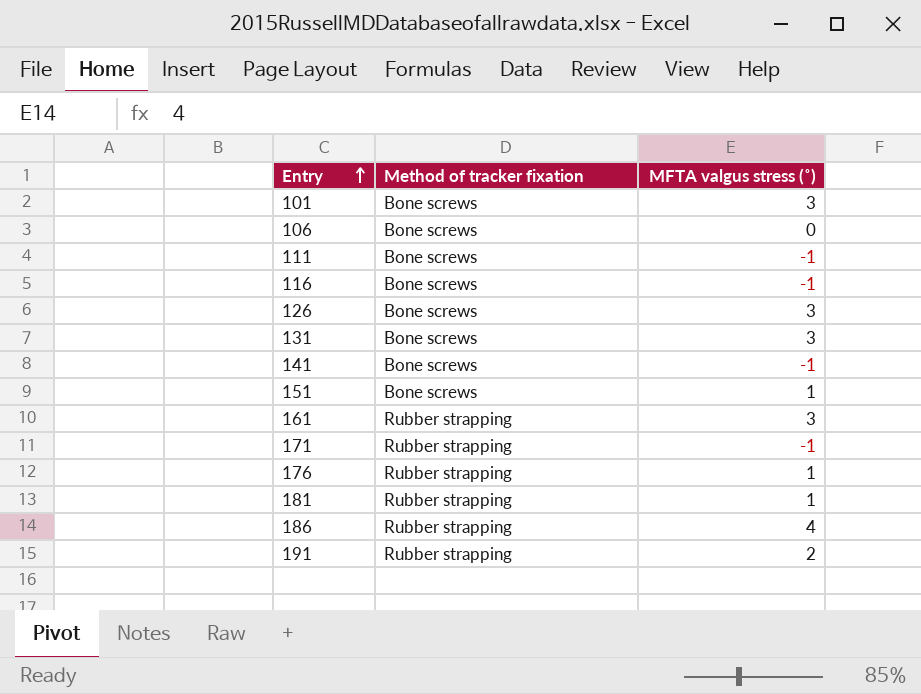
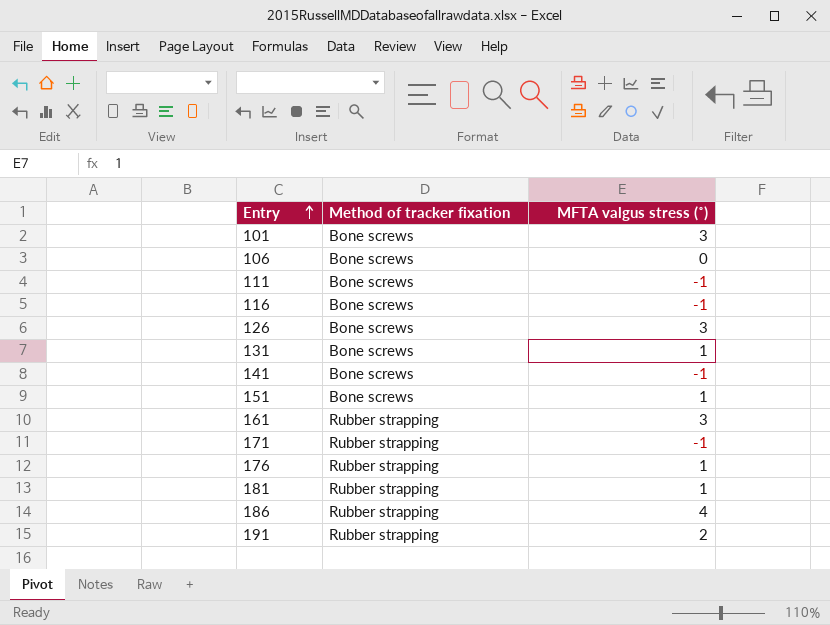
131 | MFTA valgus stress (˚): 3 -> 1

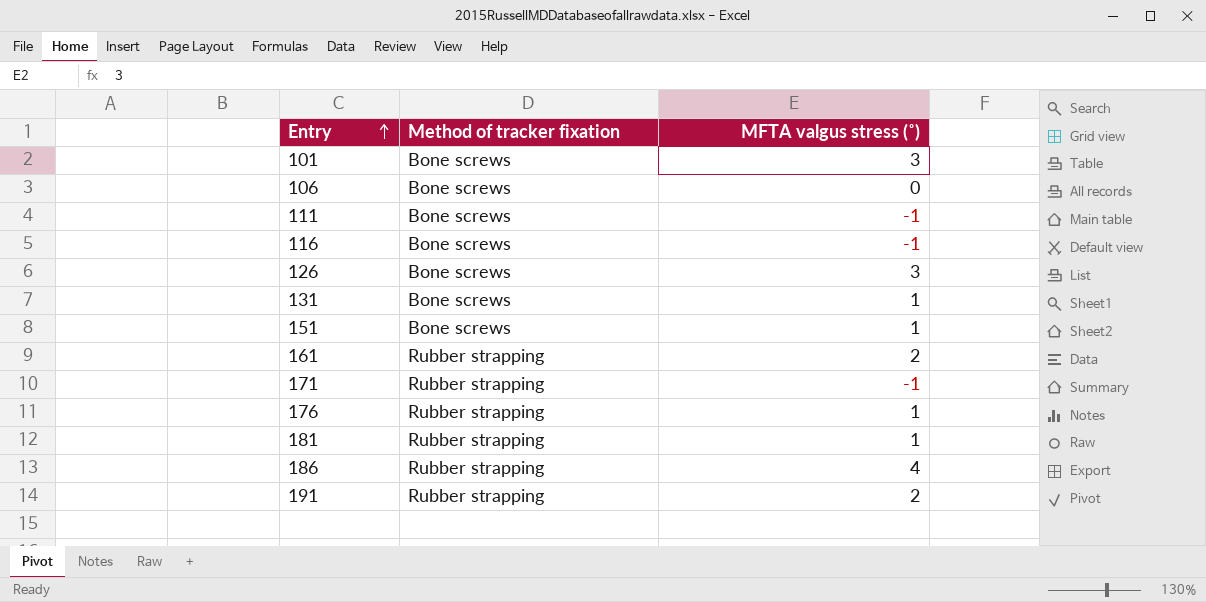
row 141: Bone screws | -1 -> none
161 | MFTA valgus stress (˚): 3 -> 2

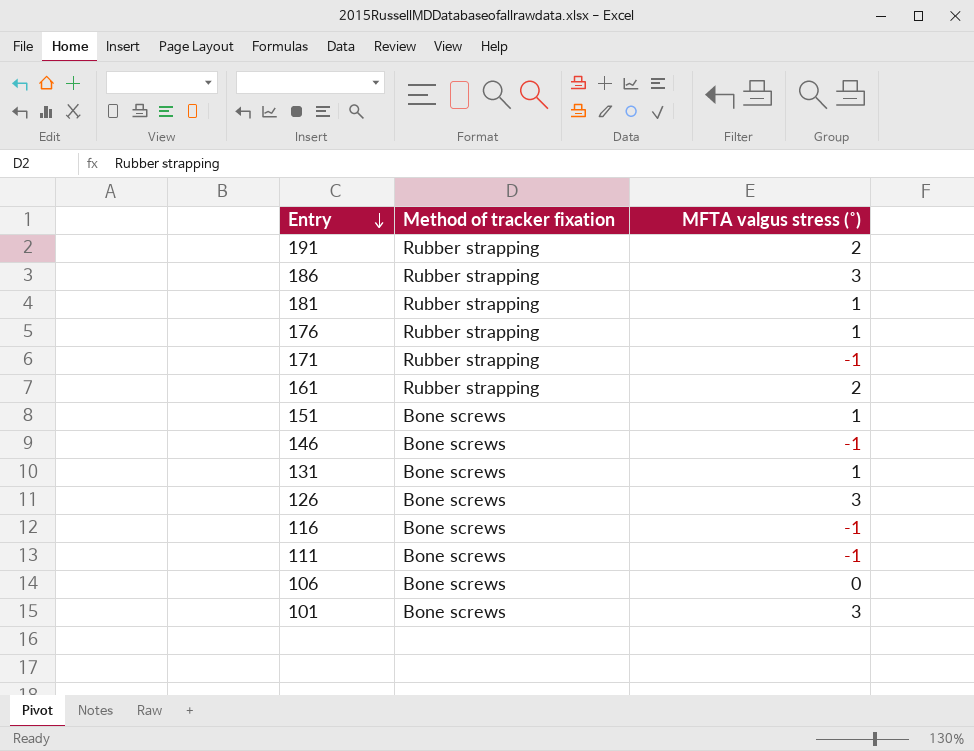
row order: Entry ascending -> Entry descending
186 | MFTA valgus stress (˚): 4 -> 3
row 146: none -> Bone screws | -1

